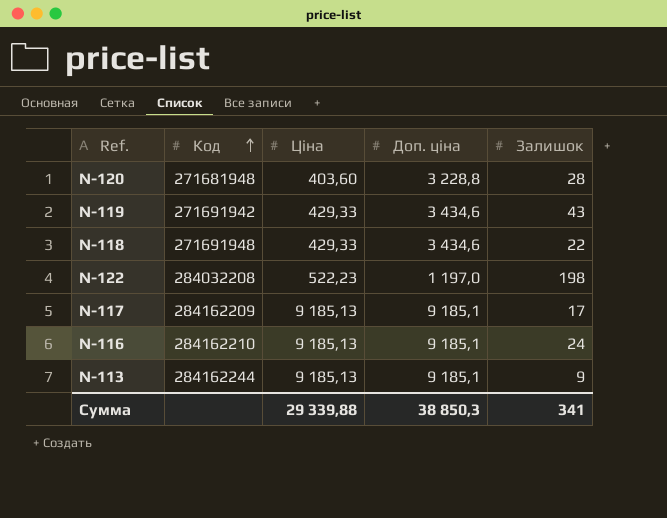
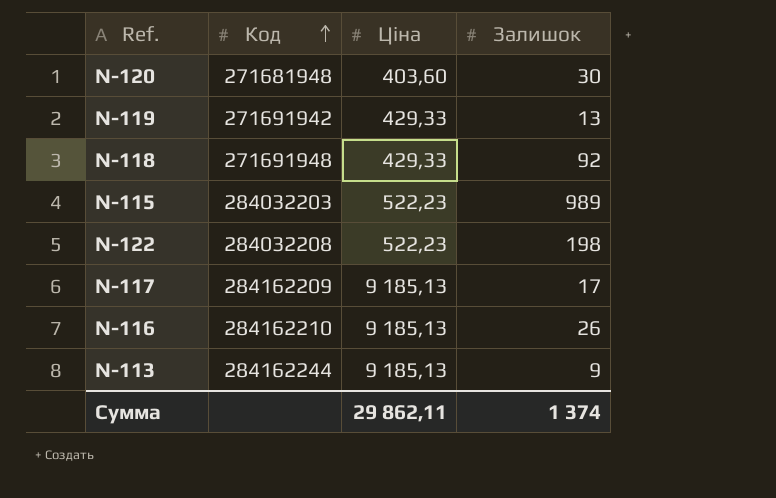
column Доп. ціна | position: 4 -> none
N-120 | Залишок: 28 -> 30
N-119 | Залишок: 43 -> 13
N-118 | Залишок: 22 -> 92
row N-115: none -> 284032203 | 522,23 | 989
N-116 | Залишок: 24 -> 26
Сумма | Ціна: 29 339,88 -> 29 862,11
Сумма | Залишок: 341 -> 1 374

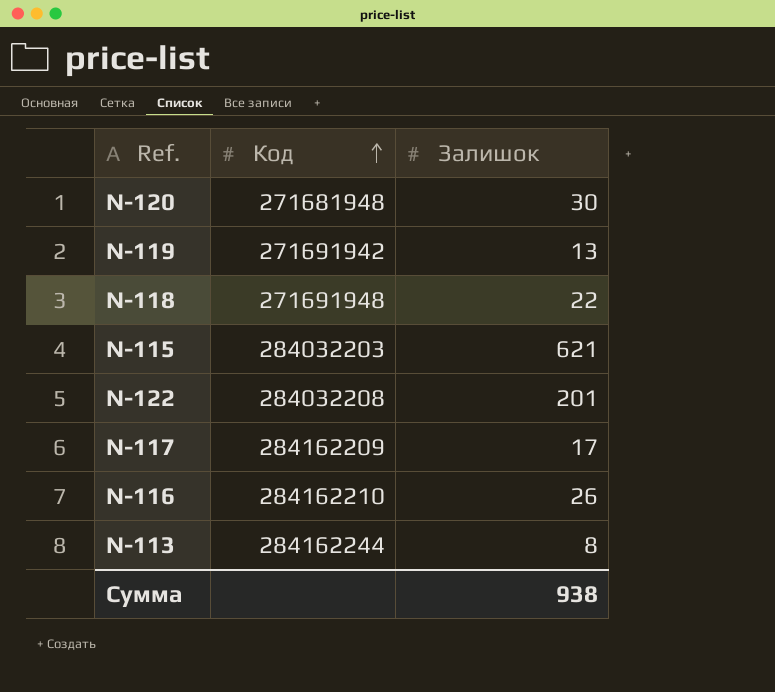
column Ціна | position: 3 -> none
N-118 | Залишок: 92 -> 22
N-115 | Залишок: 989 -> 621
N-122 | Залишок: 198 -> 201
N-113 | Залишок: 9 -> 8
Сумма | Залишок: 1 374 -> 938

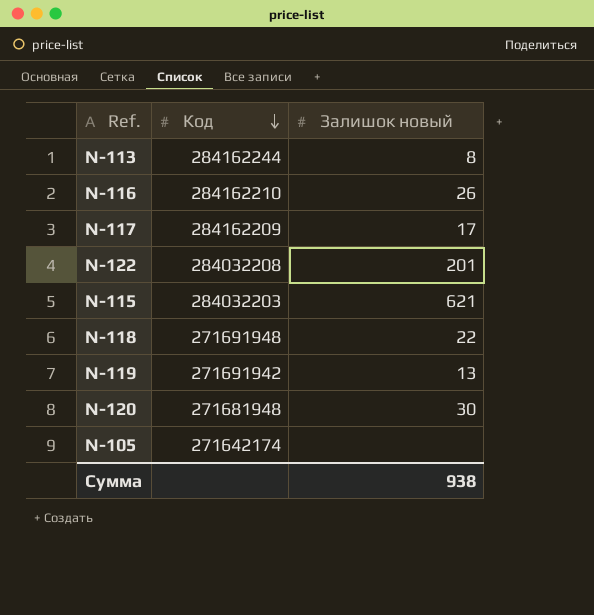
row order: Код ascending -> Код descending
column name: Залишок -> Залишок новый
row N-105: none -> 271642174 | none

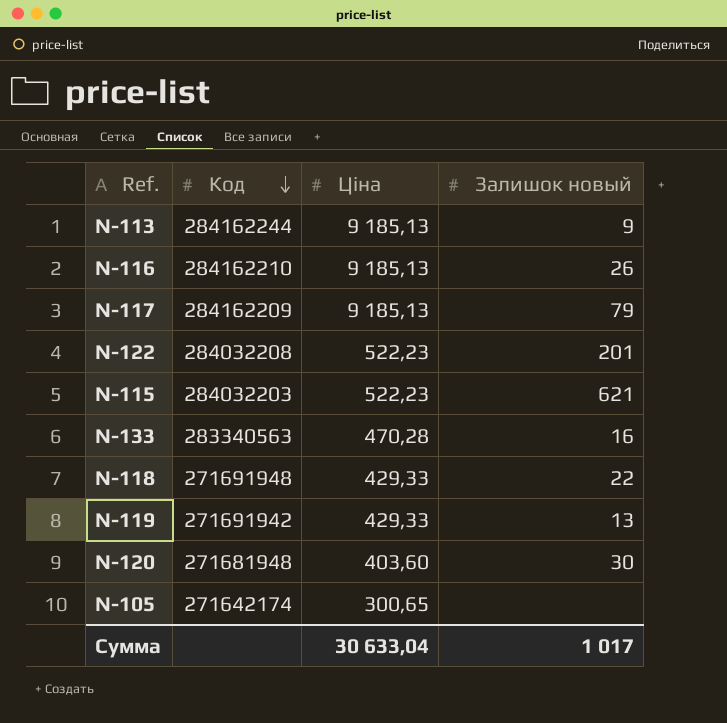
column Ціна | position: none -> 3
N-113 | Залишок новый: 8 -> 9
N-117 | Залишок новый: 17 -> 79
row N-133: none -> 283340563 | 470,28 | 16
Сумма | Залишок новый: 938 -> 1 017

